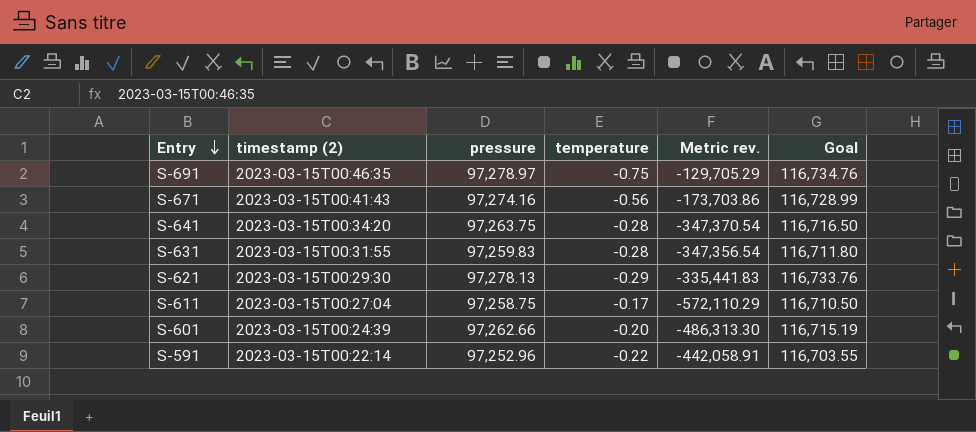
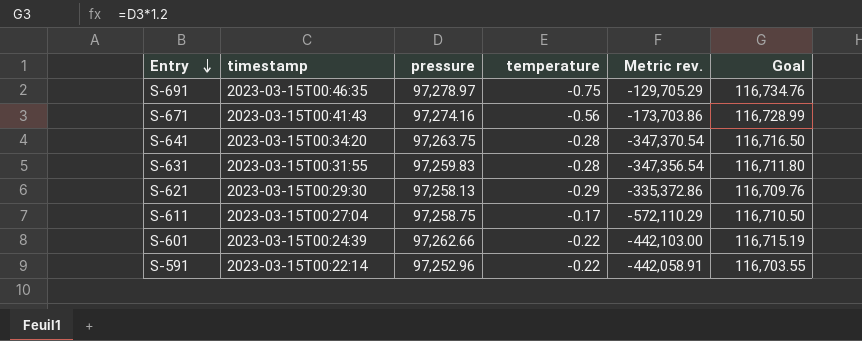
column name: timestamp (2) -> timestamp
S-621 | pressure: 97,278.13 -> 97,258.13
S-621 | Metric rev.: -335,441.83 -> -335,372.86
S-621 | Goal: 116,733.76 -> 116,709.76
S-601 | temperature: -0.20 -> -0.22
S-601 | Metric rev.: -486,313.30 -> -442,103.00

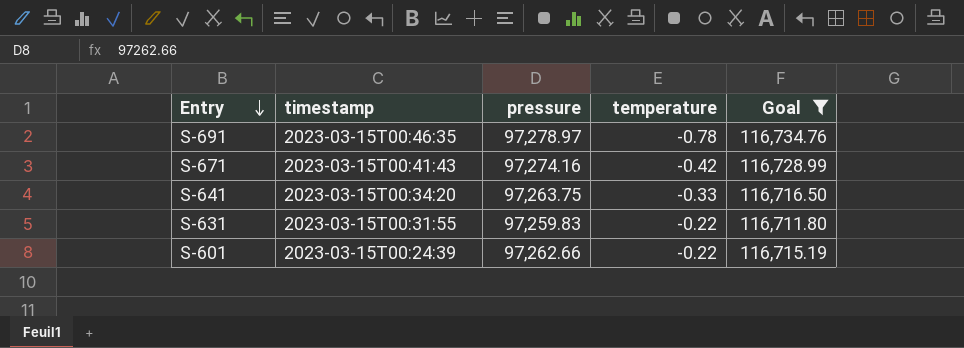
filter: none -> Goal >= 116,711.80
column Metric rev. | formula: [pressure] / [temperature] -> none
S-691 | temperature: -0.75 -> -0.78
S-671 | temperature: -0.56 -> -0.42
S-641 | temperature: -0.28 -> -0.33
S-631 | temperature: -0.28 -> -0.22

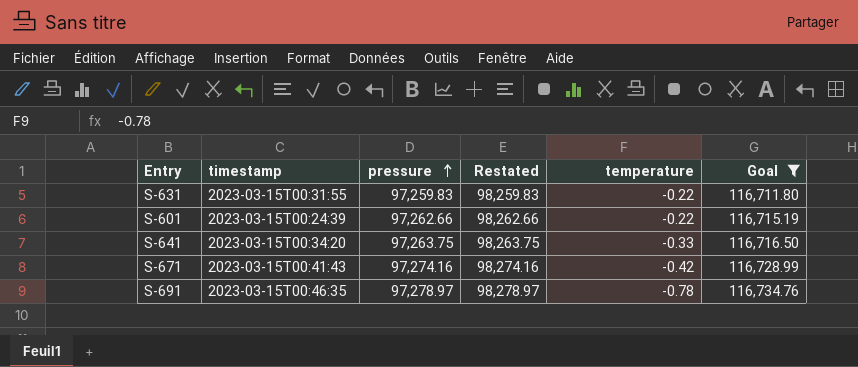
row order: Entry descending -> pressure ascending
column Restated | formula: none -> [pressure] + 1000

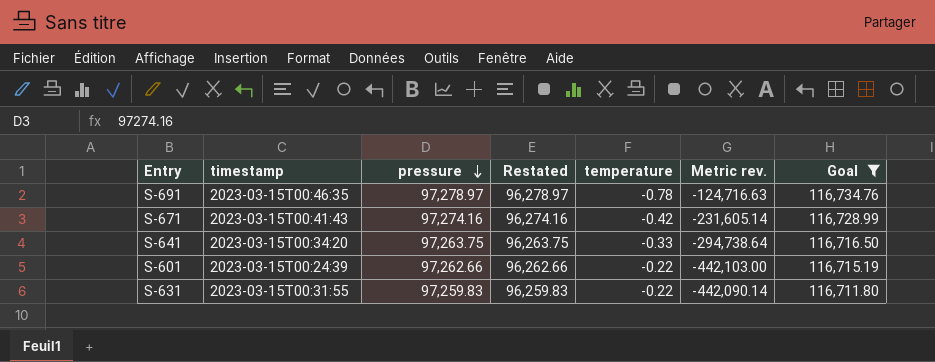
row order: pressure ascending -> pressure descending
column Restated | formula: [pressure] + 1000 -> [pressure] - 1000
column Metric rev. | formula: none -> [pressure] / [temperature]

